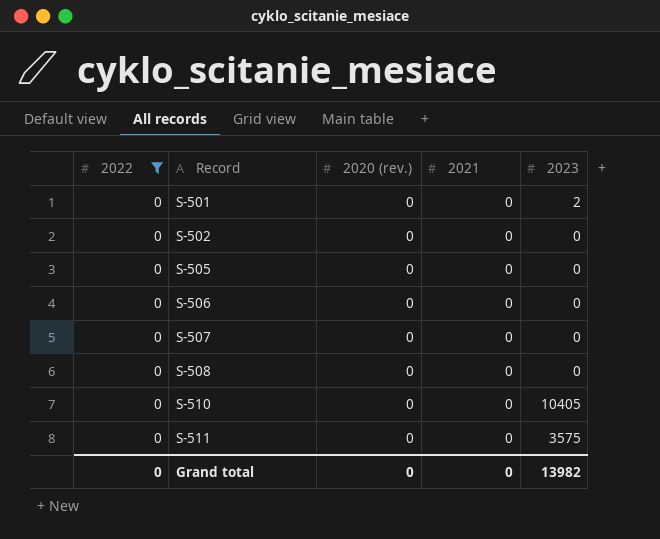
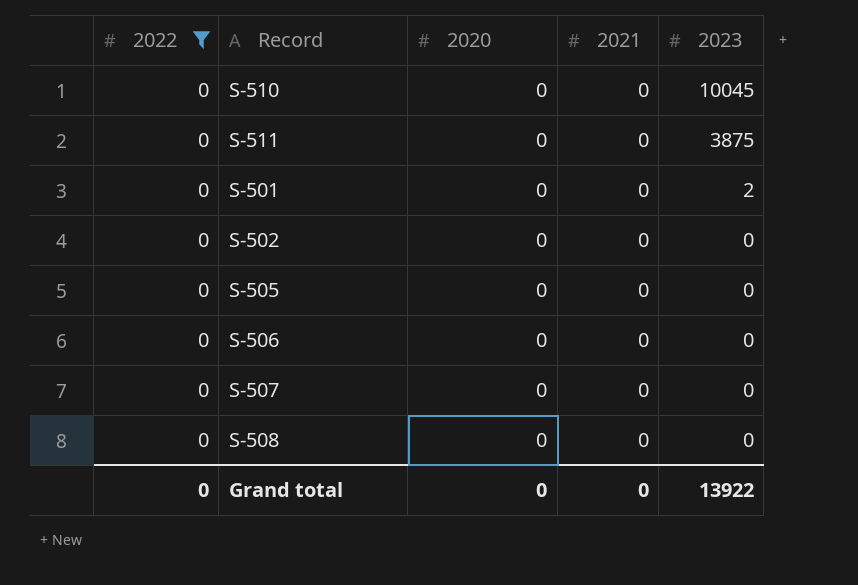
row order: Record ascending -> 2023 descending
column name: 2020 (rev.) -> 2020
S-510 | 2023: 10405 -> 10045
S-511 | 2023: 3575 -> 3875
Grand total | 2023: 13982 -> 13922

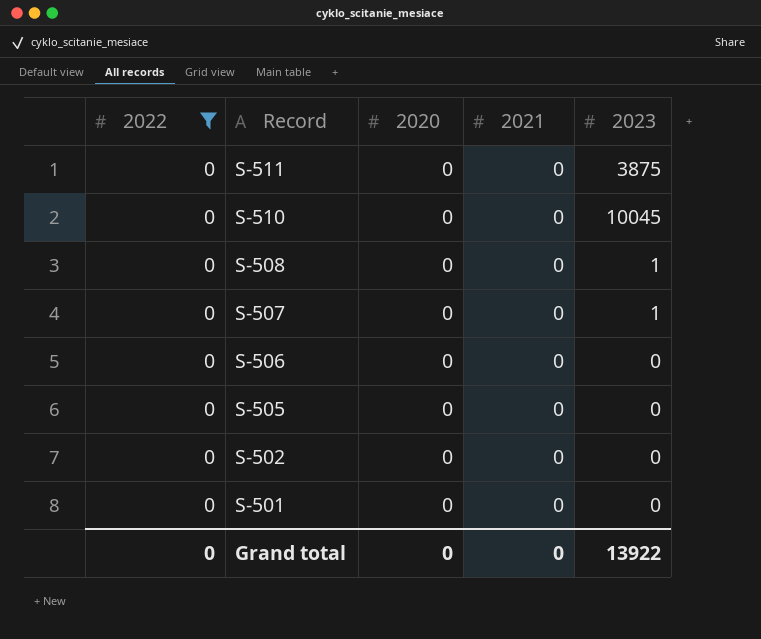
row order: 2023 descending -> Record descending
S-508 | 2023: 0 -> 1
S-507 | 2023: 0 -> 1
S-501 | 2023: 2 -> 0

